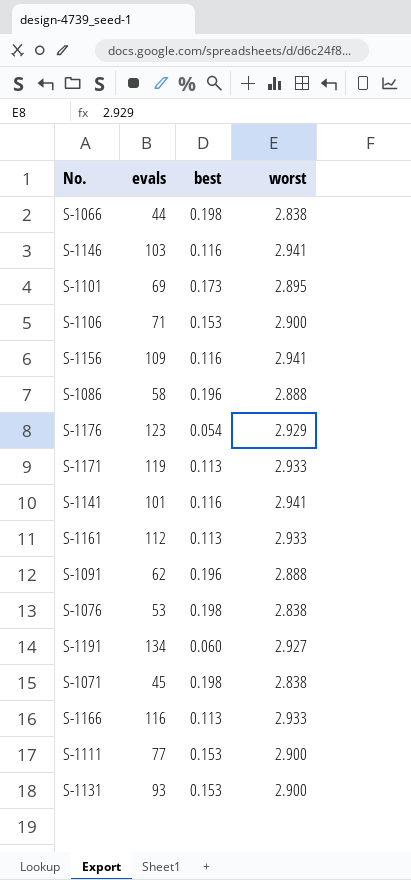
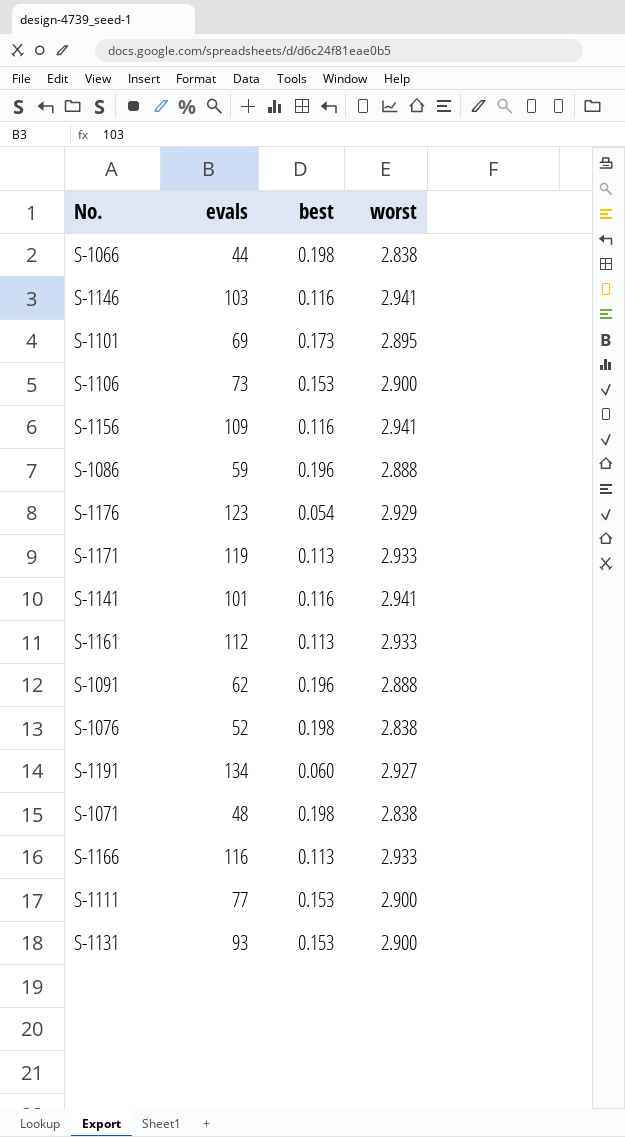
S-1106 | evals: 71 -> 73
S-1086 | evals: 58 -> 59
S-1076 | evals: 53 -> 52
S-1071 | evals: 45 -> 48

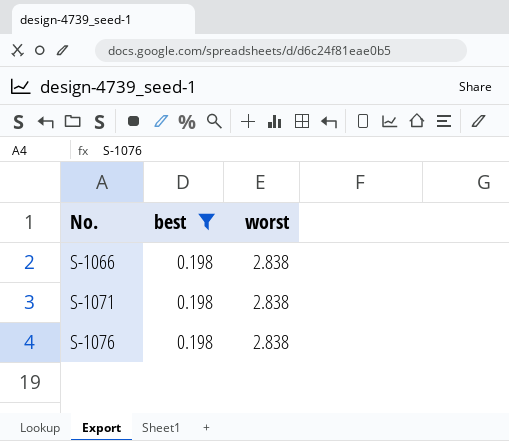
filter: none -> best = 0.198
row order: none -> No. ascending
column evals | position: 2 -> none

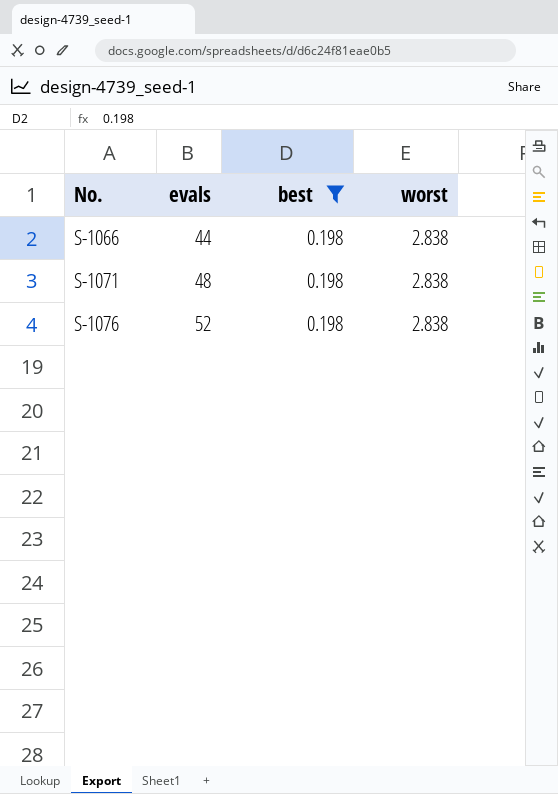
column evals | position: none -> 2

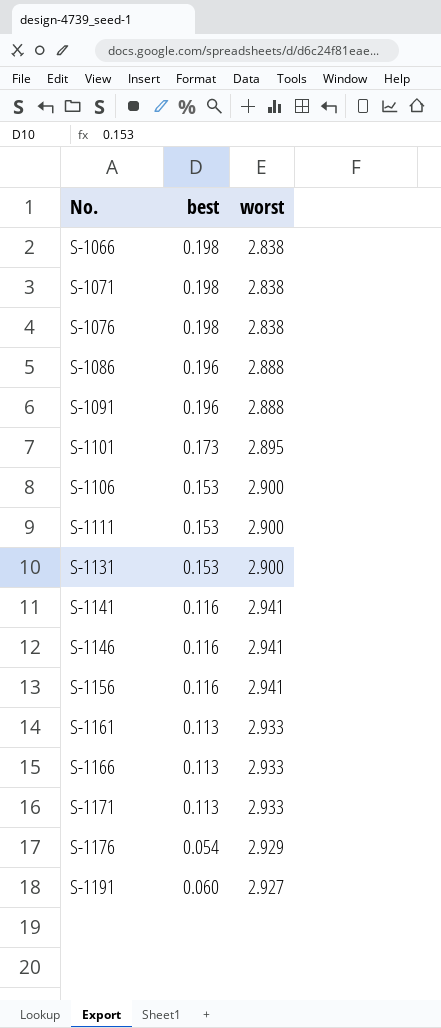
filter: best = 0.198 -> none
column evals | position: 2 -> none

